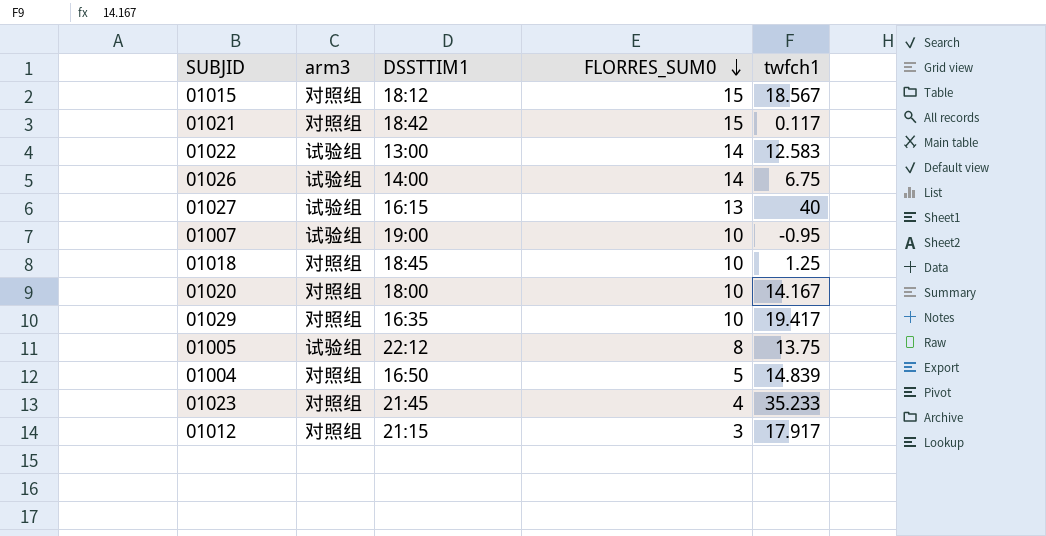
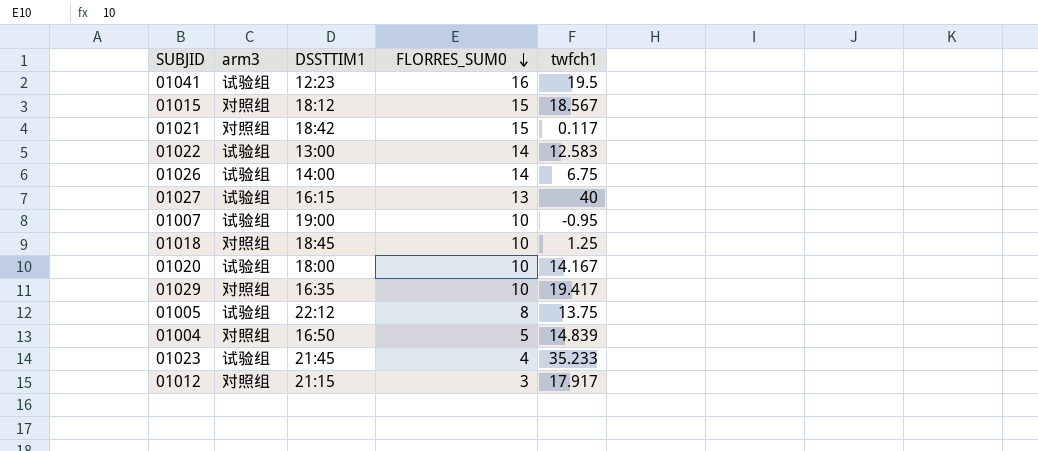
row 01041: none -> 试验组 | 12:23 | 16 | 19.5
01020 | arm3: 对照组 -> 试验组
01023 | arm3: 对照组 -> 试验组

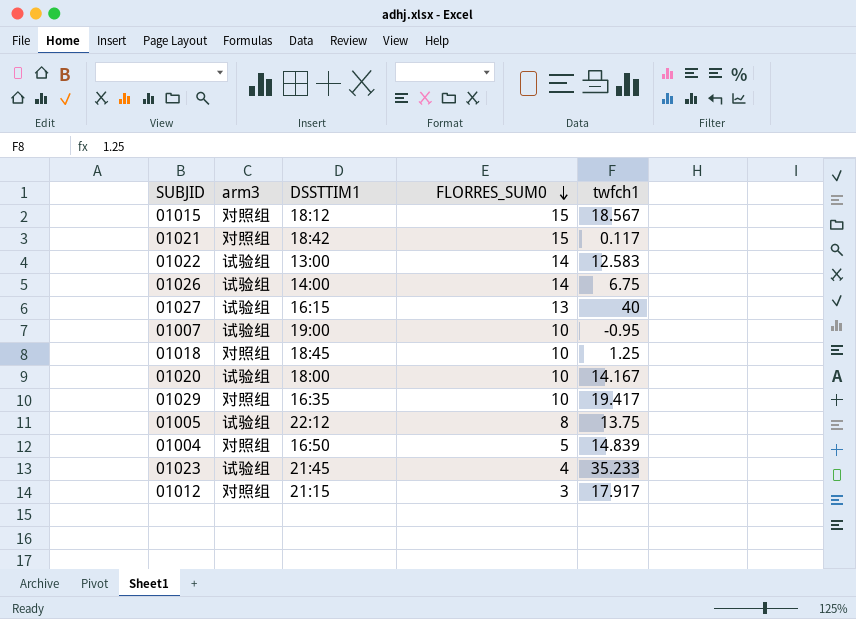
row 01041: 试验组 | 12:23 | 16 | 19.5 -> none

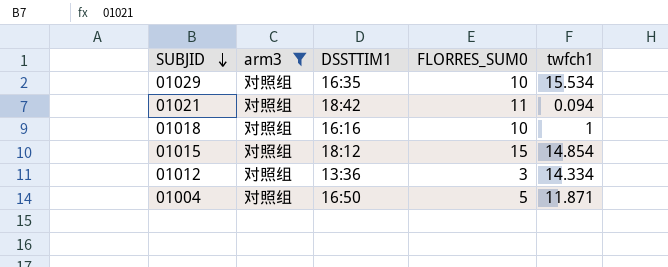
filter: none -> arm3 = 对照组
row order: FLORRES_SUM0 descending -> SUBJID descending
01029 | twfch1: 19.417 -> 15.534
01021 | FLORRES_SUM0: 15 -> 11
01021 | twfch1: 0.117 -> 0.094
01018 | DSSTTIM1: 18:45 -> 16:16
01018 | twfch1: 1.25 -> 1
01015 | twfch1: 18.567 -> 14.854
01012 | DSSTTIM1: 21:15 -> 13:36
01012 | twfch1: 17.917 -> 14.334
01004 | twfch1: 14.839 -> 11.871

